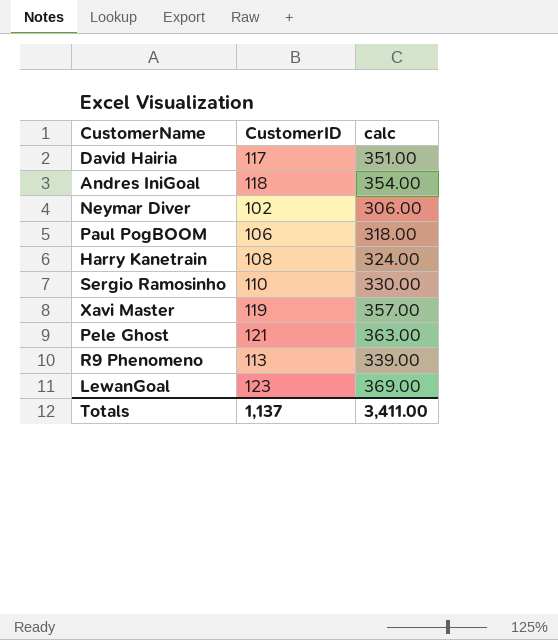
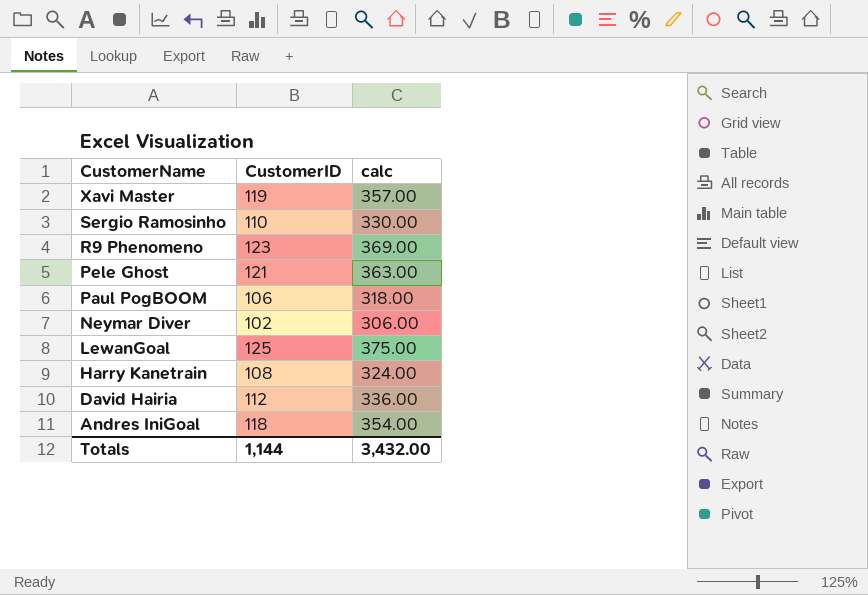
row order: none -> CustomerName descending
R9 Phenomeno | CustomerID: 113 -> 123
R9 Phenomeno | calc: 339.00 -> 369.00
LewanGoal | CustomerID: 123 -> 125
LewanGoal | calc: 369.00 -> 375.00
David Hairia | CustomerID: 117 -> 112
David Hairia | calc: 351.00 -> 336.00
Totals | CustomerID: 1,137 -> 1,144
Totals | calc: 3,411.00 -> 3,432.00

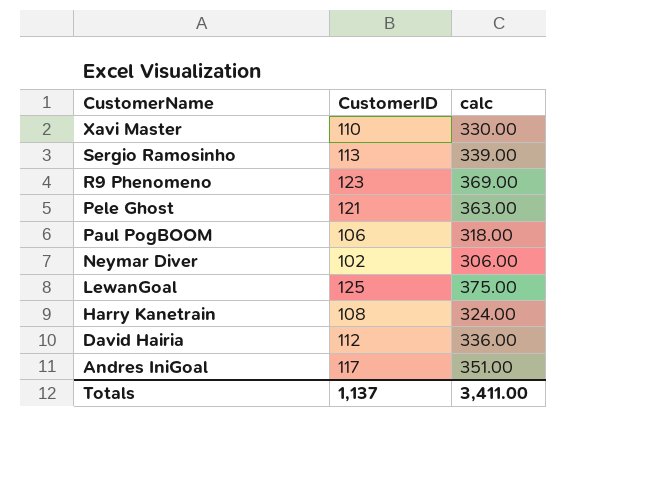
Xavi Master | CustomerID: 119 -> 110
Xavi Master | calc: 357.00 -> 330.00
Sergio Ramosinho | CustomerID: 110 -> 113
Sergio Ramosinho | calc: 330.00 -> 339.00
Andres IniGoal | CustomerID: 118 -> 117
Andres IniGoal | calc: 354.00 -> 351.00
Totals | CustomerID: 1,144 -> 1,137
Totals | calc: 3,432.00 -> 3,411.00

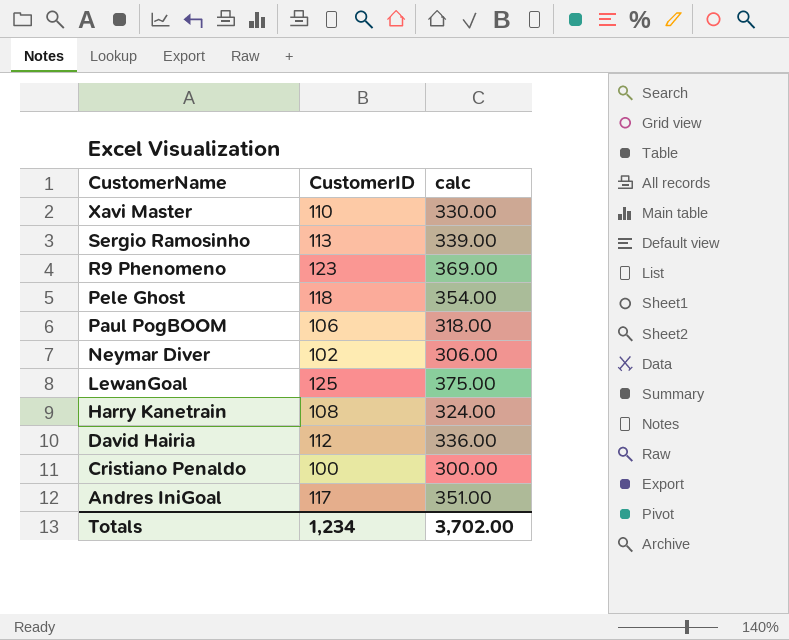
Pele Ghost | CustomerID: 121 -> 118
Pele Ghost | calc: 363.00 -> 354.00
row Cristiano Penaldo: none -> 100 | 300.00
Totals | CustomerID: 1,137 -> 1,234
Totals | calc: 3,411.00 -> 3,702.00

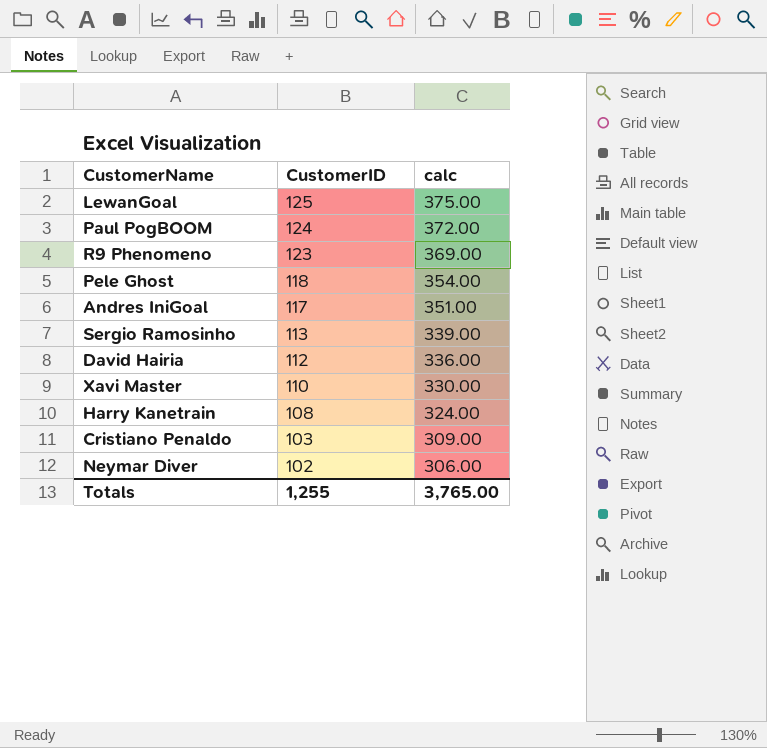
row order: CustomerName descending -> CustomerID descending
Paul PogBOOM | CustomerID: 106 -> 124
Paul PogBOOM | calc: 318.00 -> 372.00
Cristiano Penaldo | CustomerID: 100 -> 103
Cristiano Penaldo | calc: 300.00 -> 309.00
Totals | CustomerID: 1,234 -> 1,255
Totals | calc: 3,702.00 -> 3,765.00

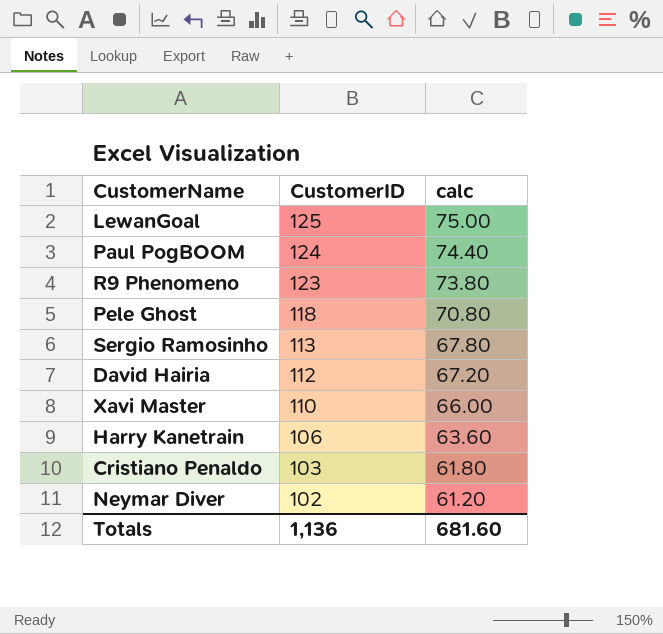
column calc | formula: [CustomerID] * 3 -> [CustomerID] * 0.6
row Andres IniGoal: 117 | 351.00 -> none
Harry Kanetrain | CustomerID: 108 -> 106
Totals | CustomerID: 1,255 -> 1,136
Totals | calc: 3,765.00 -> 681.60

